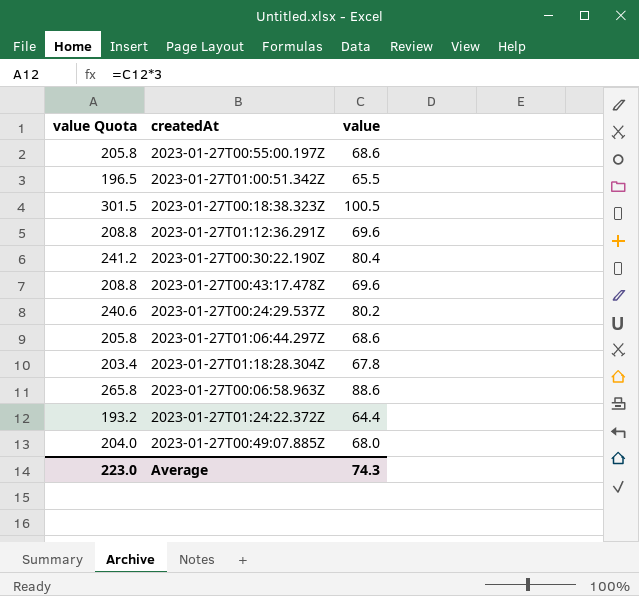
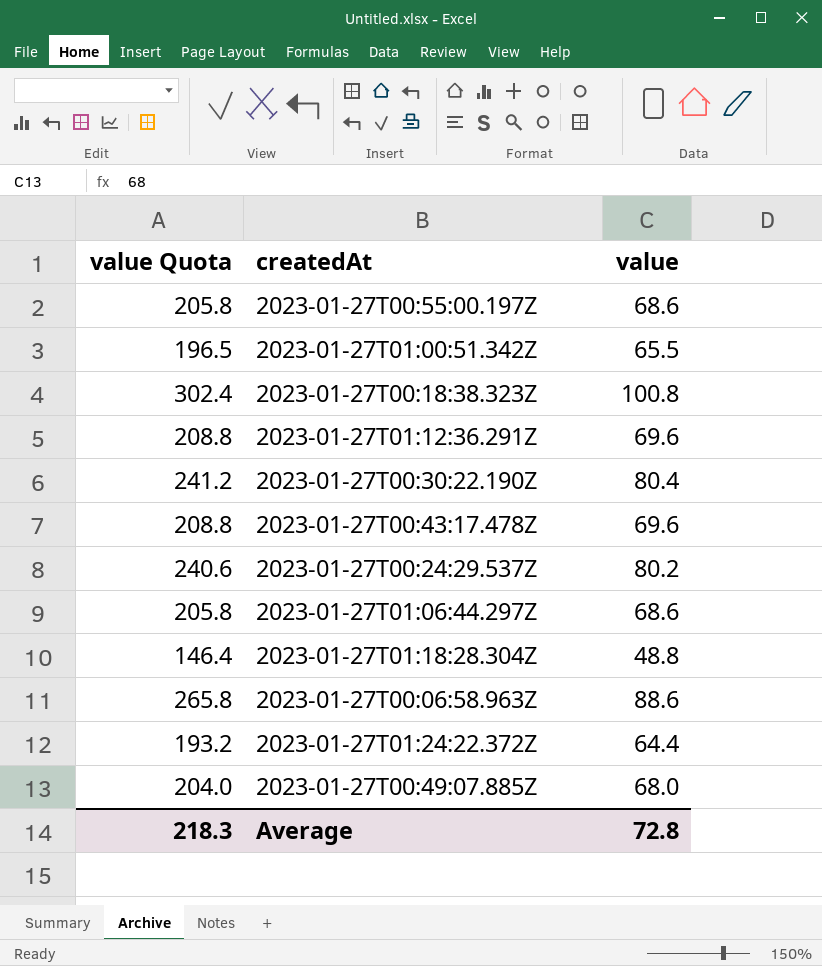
2023-01-27T00:18:38.323Z | value Quota: 301.5 -> 302.4
2023-01-27T00:18:38.323Z | value: 100.5 -> 100.8
2023-01-27T01:18:28.304Z | value Quota: 203.4 -> 146.4
2023-01-27T01:18:28.304Z | value: 67.8 -> 48.8
Average | value Quota: 223.0 -> 218.3
Average | value: 74.3 -> 72.8

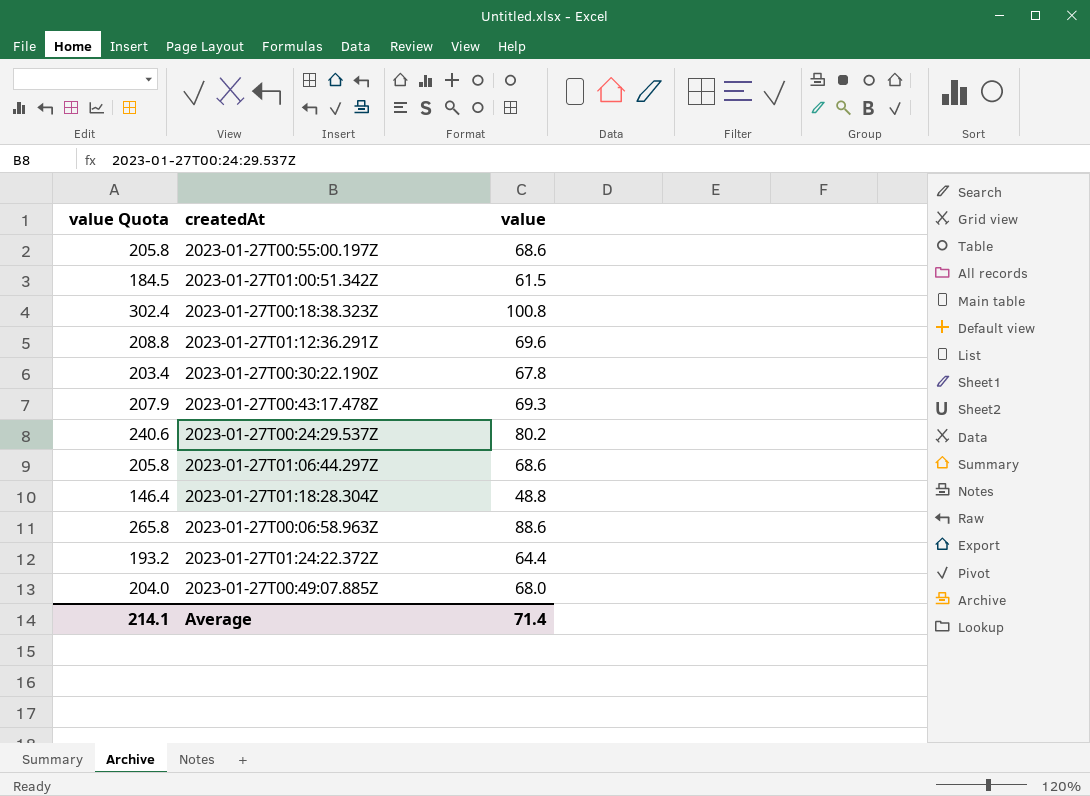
2023-01-27T01:00:51.342Z | value Quota: 196.5 -> 184.5
2023-01-27T01:00:51.342Z | value: 65.5 -> 61.5
2023-01-27T00:30:22.190Z | value Quota: 241.2 -> 203.4
2023-01-27T00:30:22.190Z | value: 80.4 -> 67.8
2023-01-27T00:43:17.478Z | value Quota: 208.8 -> 207.9
2023-01-27T00:43:17.478Z | value: 69.6 -> 69.3
Average | value Quota: 218.3 -> 214.1
Average | value: 72.8 -> 71.4

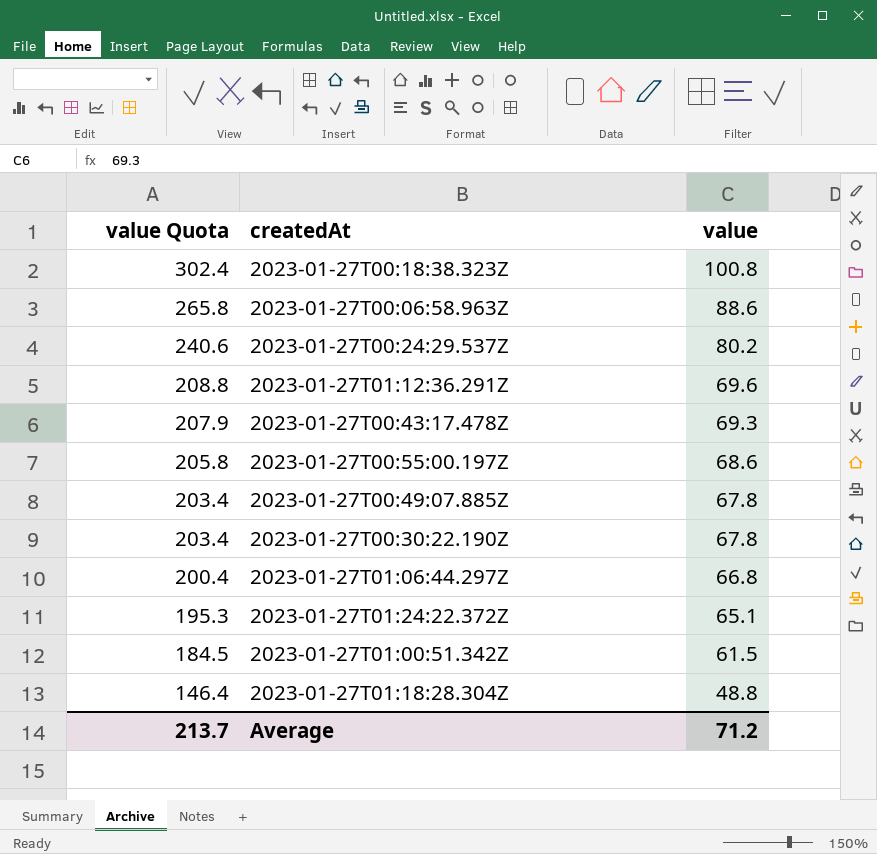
row order: none -> value Quota descending
2023-01-27T00:49:07.885Z | value Quota: 204.0 -> 203.4
2023-01-27T00:49:07.885Z | value: 68.0 -> 67.8
2023-01-27T01:06:44.297Z | value Quota: 205.8 -> 200.4
2023-01-27T01:06:44.297Z | value: 68.6 -> 66.8
2023-01-27T01:24:22.372Z | value Quota: 193.2 -> 195.3
2023-01-27T01:24:22.372Z | value: 64.4 -> 65.1
Average | value Quota: 214.1 -> 213.7
Average | value: 71.4 -> 71.2

